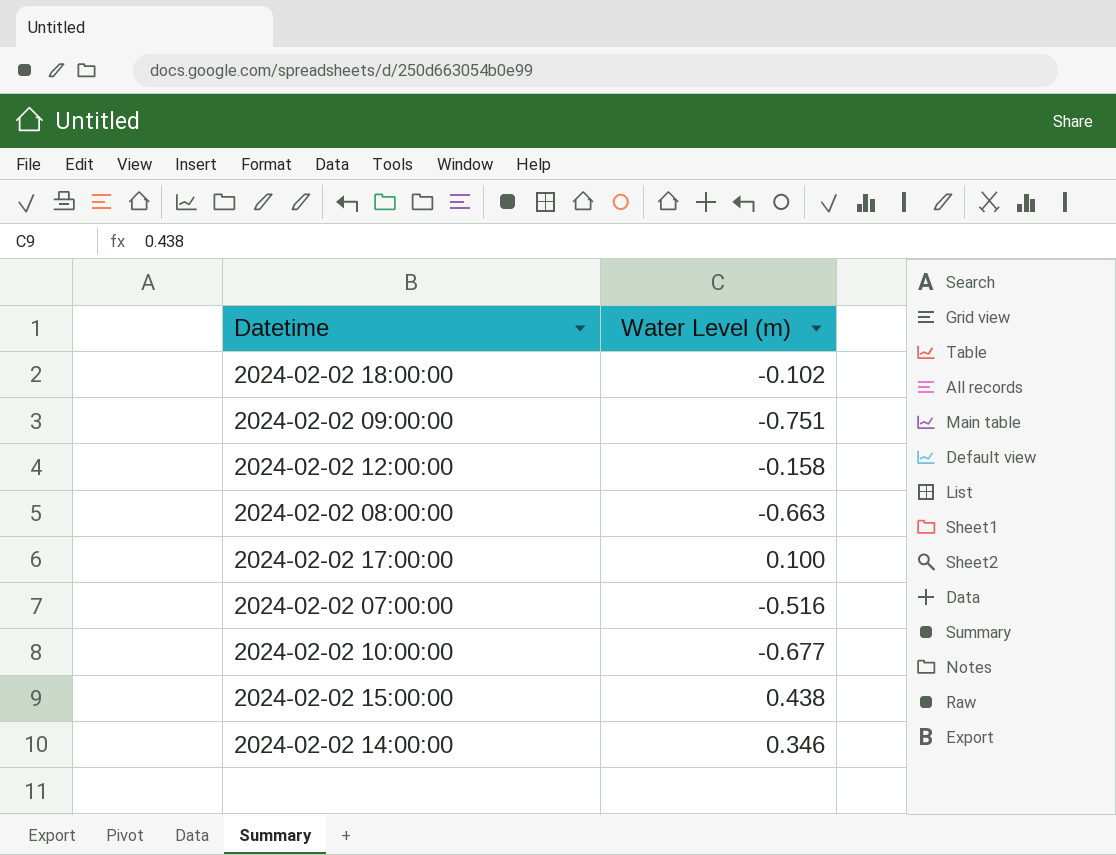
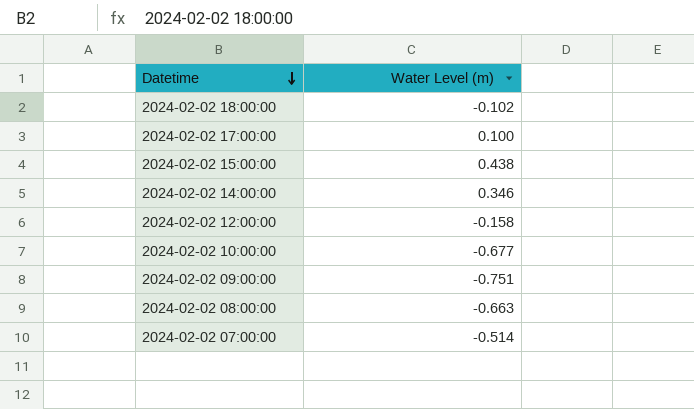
row order: none -> Datetime descending
2024-02-02 07:00:00 | Water Level (m): -0.516 -> -0.514

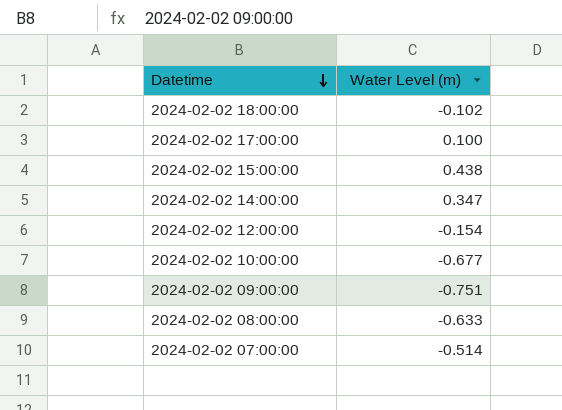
2024-02-02 14:00:00 | Water Level (m): 0.346 -> 0.347
2024-02-02 12:00:00 | Water Level (m): -0.158 -> -0.154
2024-02-02 08:00:00 | Water Level (m): -0.663 -> -0.633

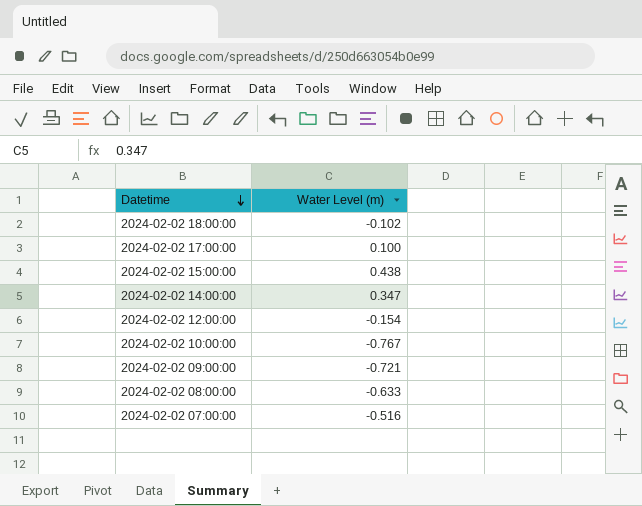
2024-02-02 10:00:00 | Water Level (m): -0.677 -> -0.767
2024-02-02 09:00:00 | Water Level (m): -0.751 -> -0.721
2024-02-02 07:00:00 | Water Level (m): -0.514 -> -0.516

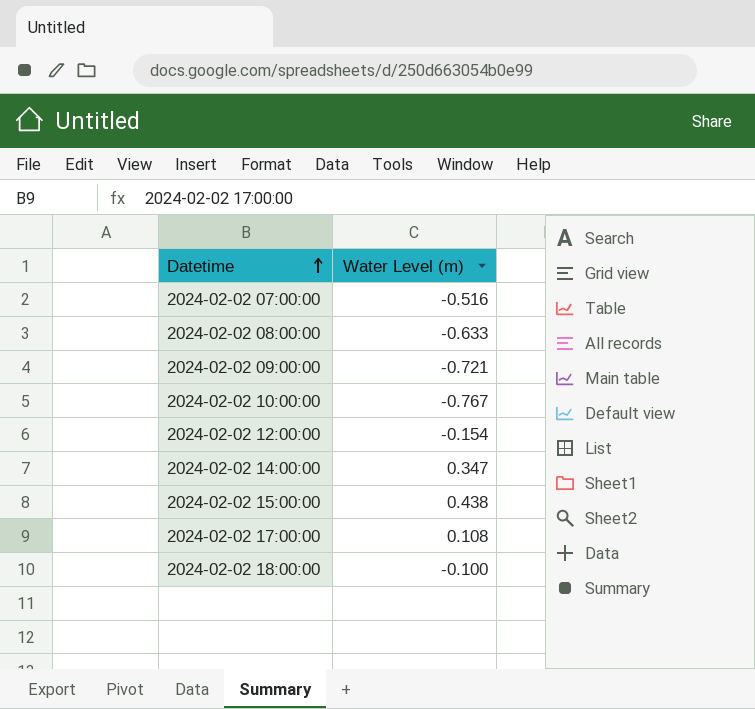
row order: Datetime descending -> Datetime ascending
2024-02-02 17:00:00 | Water Level (m): 0.100 -> 0.108
2024-02-02 18:00:00 | Water Level (m): -0.102 -> -0.100

